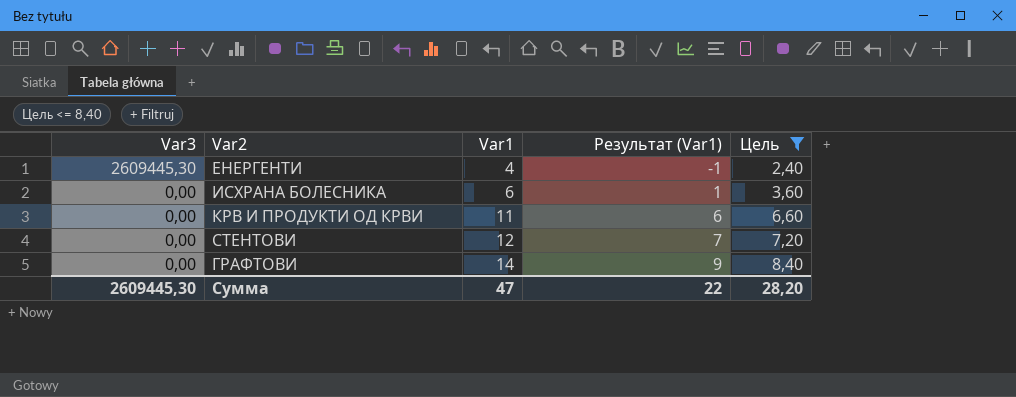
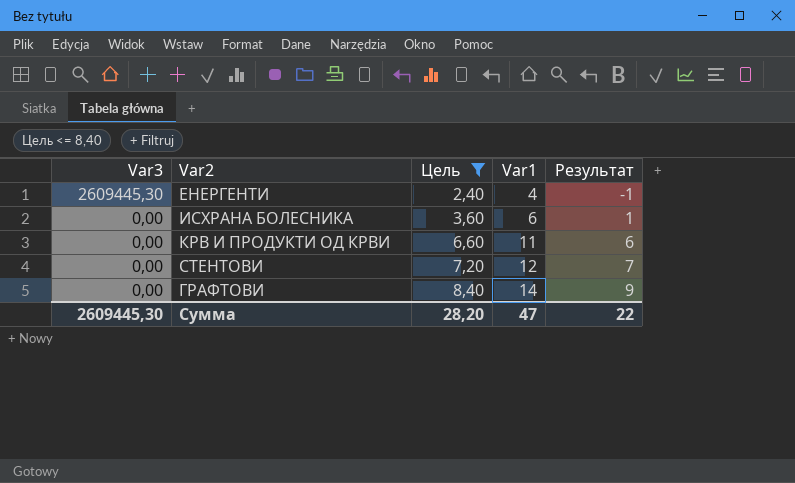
column Цель | position: 5 -> 3
column name: Результат (Var1) -> Результат

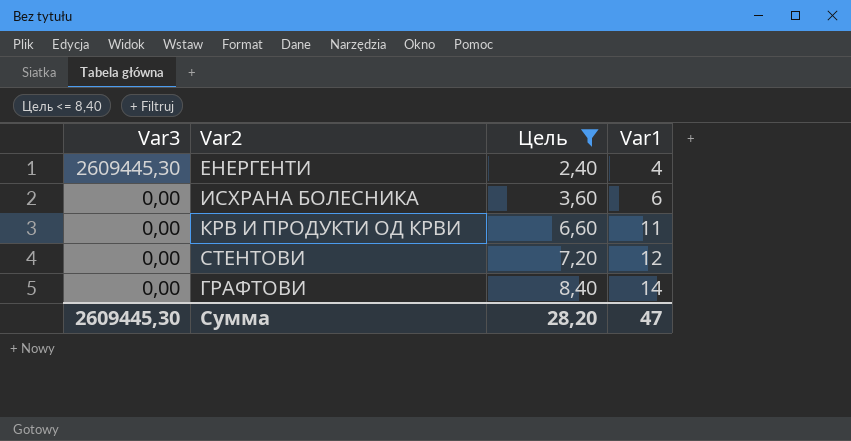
column Результат | formula: [Var1] - 5 -> none

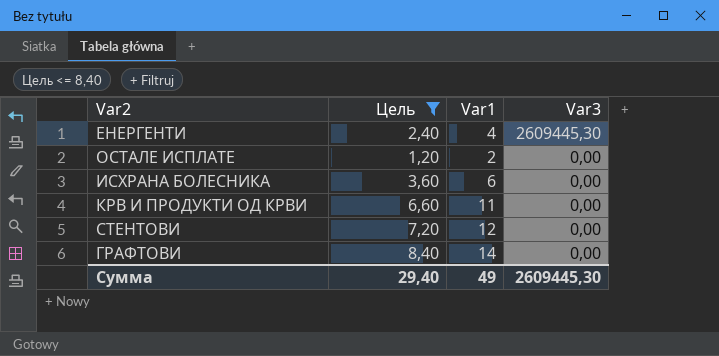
column Var3 | position: 1 -> 4
row ОСТАЛЕ ИСПЛАТЕ: none -> 1,20 | 2 | 0,00
Сумма | Цель: 28,20 -> 29,40
Сумма | Var1: 47 -> 49

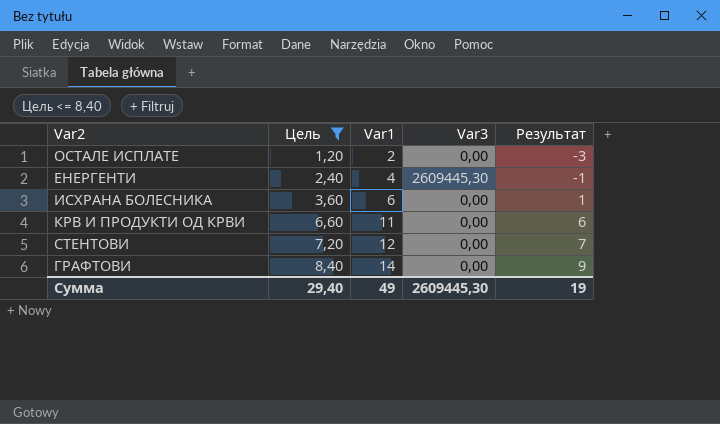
row order: Var3 descending -> Цель ascending
column Результат | formula: none -> [Var1] - 5

